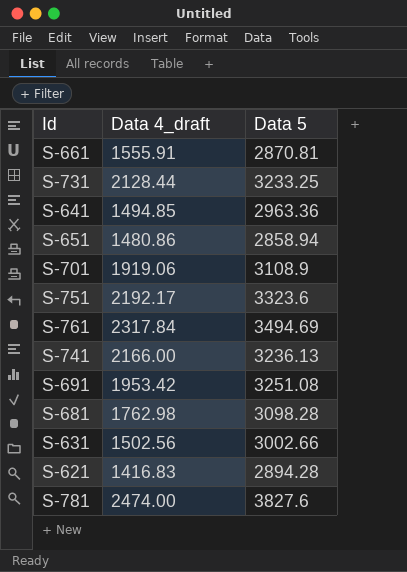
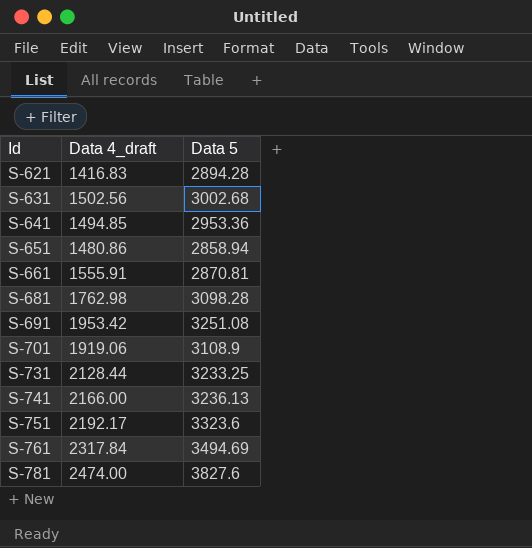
row order: none -> Id ascending
S-631 | Data 5: 3002.66 -> 3002.68
S-641 | Data 5: 2963.36 -> 2953.36

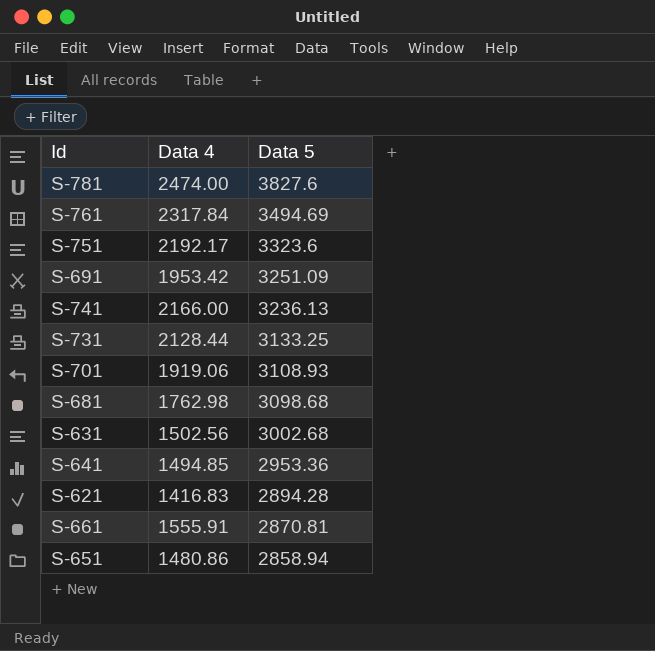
row order: Id ascending -> Data 5 descending
column name: Data 4_draft -> Data 4
S-691 | Data 5: 3251.08 -> 3251.09
S-731 | Data 5: 3233.25 -> 3133.25
S-701 | Data 5: 3108.9 -> 3108.93
S-681 | Data 5: 3098.28 -> 3098.68

